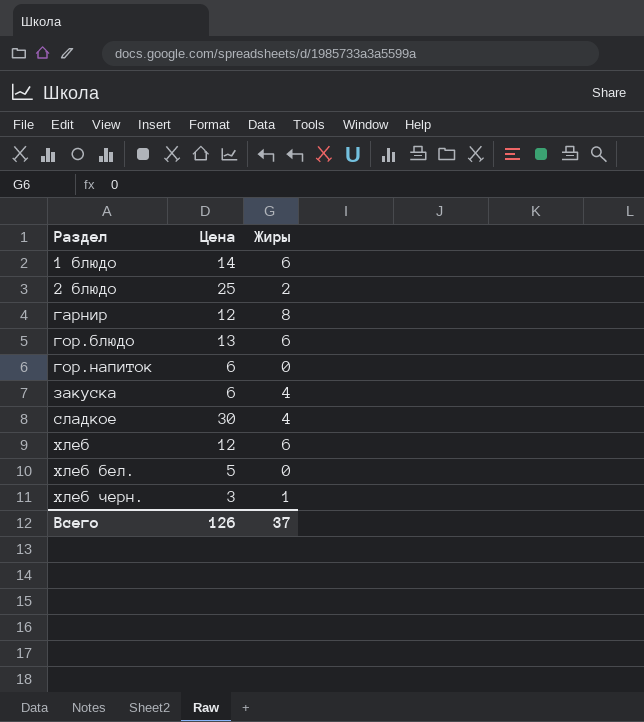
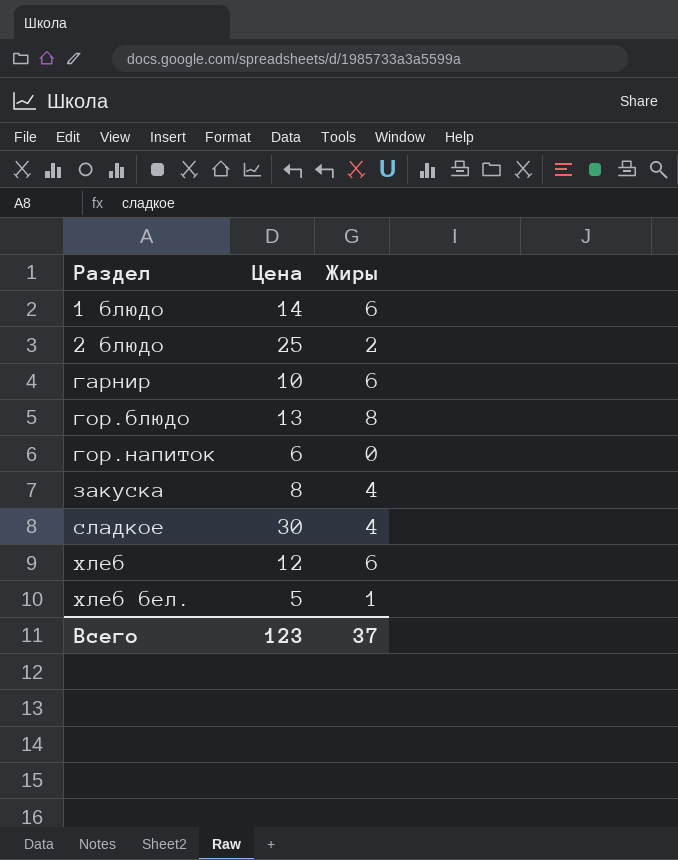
row хлеб черн.: 3 | 1 -> none
гарнир | Цена: 12 -> 10
гарнир | Жиры: 8 -> 6
гор.блюдо | Жиры: 6 -> 8
закуска | Цена: 6 -> 8
хлеб бел. | Жиры: 0 -> 1
Всего | Цена: 126 -> 123

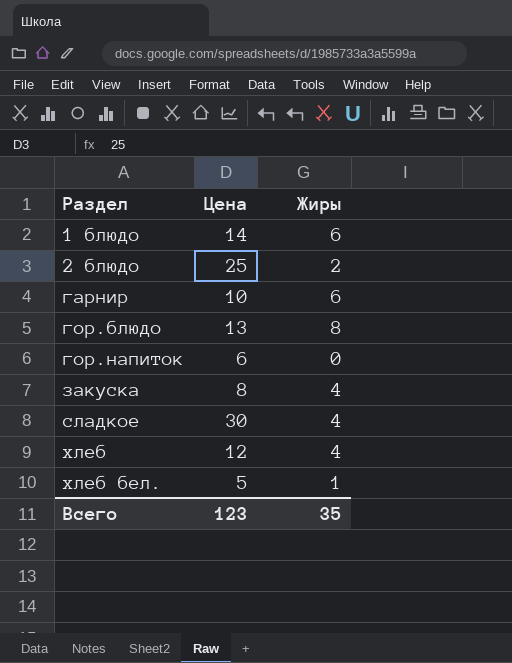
хлеб | Жиры: 6 -> 4
Всего | Жиры: 37 -> 35

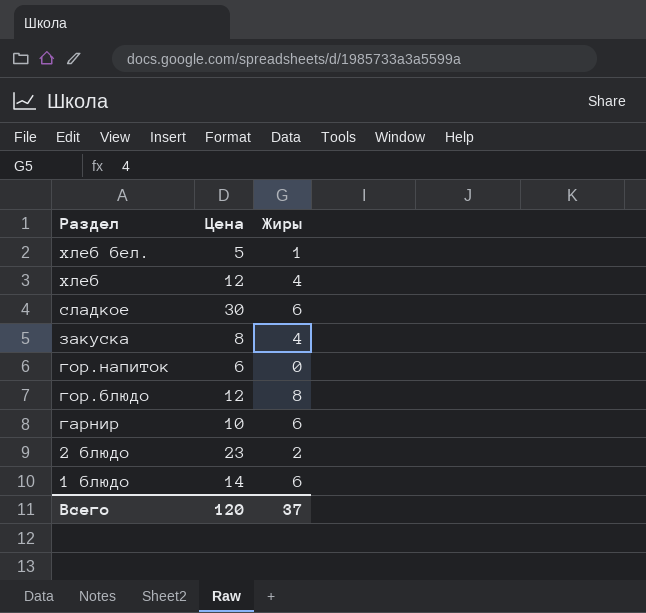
row order: Раздел ascending -> Раздел descending
сладкое | Жиры: 4 -> 6
гор.блюдо | Цена: 13 -> 12
2 блюдо | Цена: 25 -> 23
Всего | Цена: 123 -> 120
Всего | Жиры: 35 -> 37

